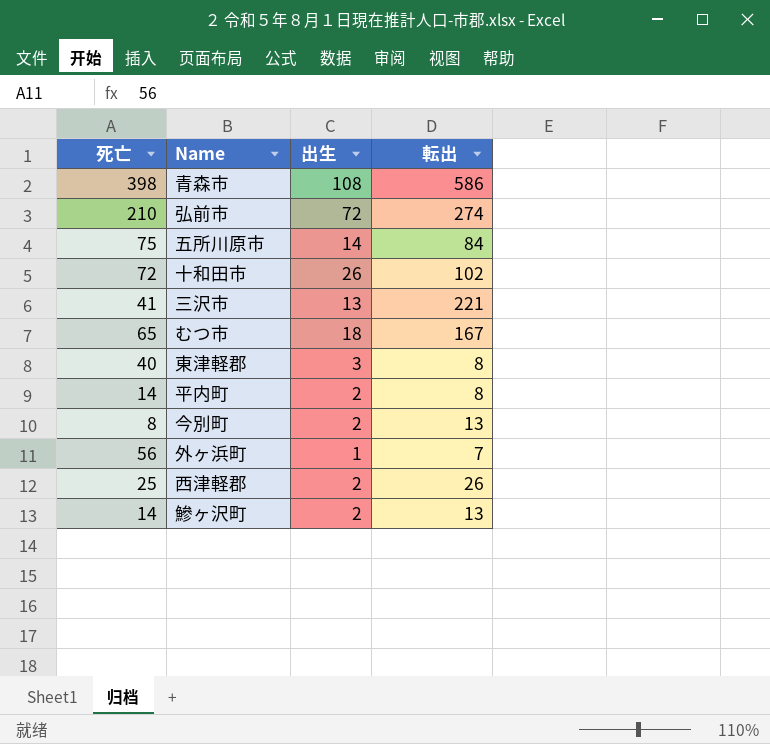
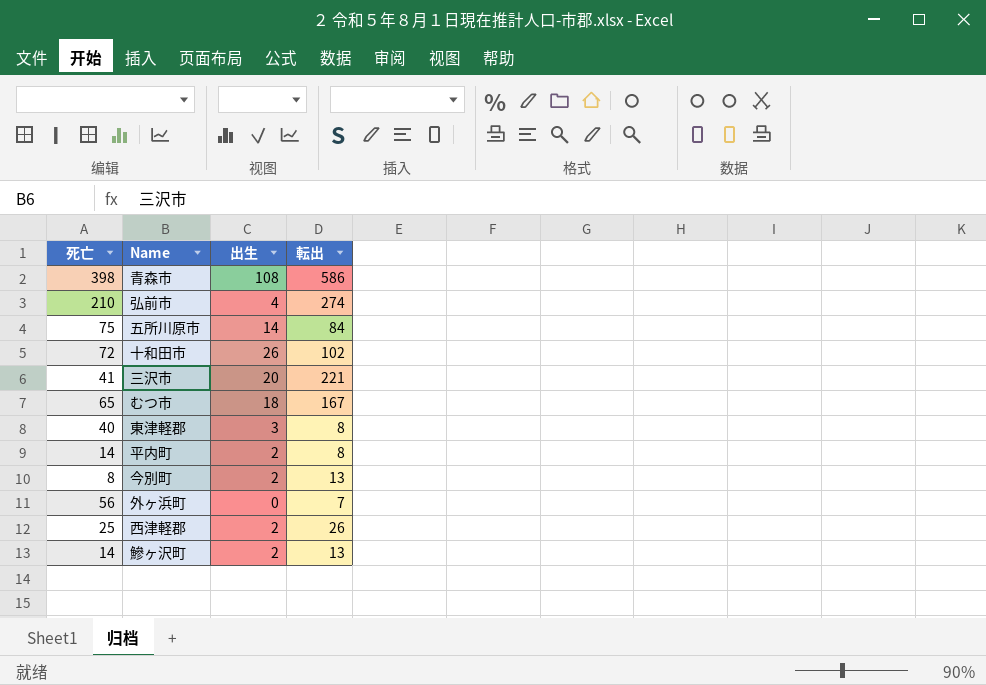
弘前市 | 出生: 72 -> 4
三沢市 | 出生: 13 -> 20
外ヶ浜町 | 出生: 1 -> 0

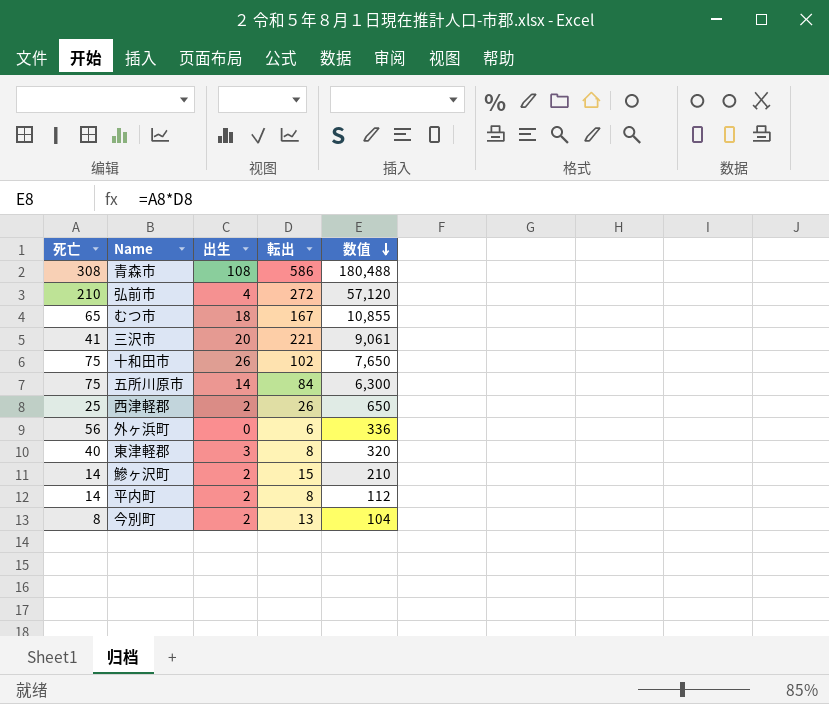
row order: none -> 数值 descending
column 数值 | formula: none -> [死亡] * [転出]
青森市 | 死亡: 398 -> 308
弘前市 | 転出: 274 -> 272
十和田市 | 死亡: 72 -> 75
外ヶ浜町 | 転出: 7 -> 6
鰺ヶ沢町 | 転出: 13 -> 15

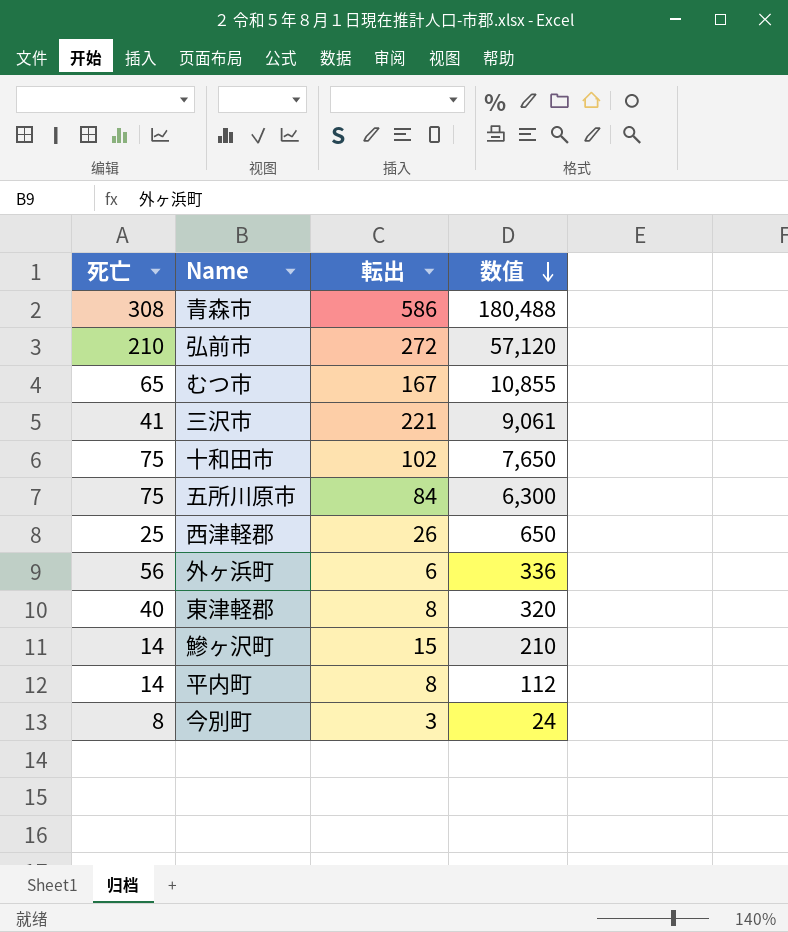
column 出生 | position: 3 -> none
今別町 | 転出: 13 -> 3
今別町 | 数值: 104 -> 24

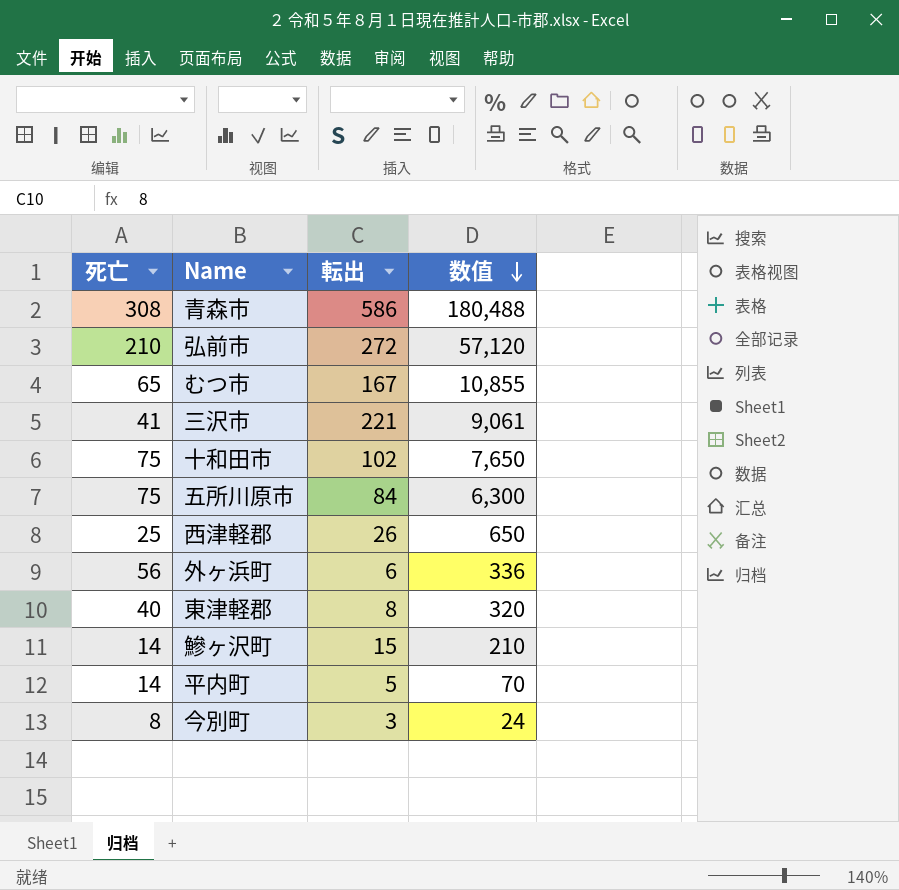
平内町 | 転出: 8 -> 5
平内町 | 数值: 112 -> 70

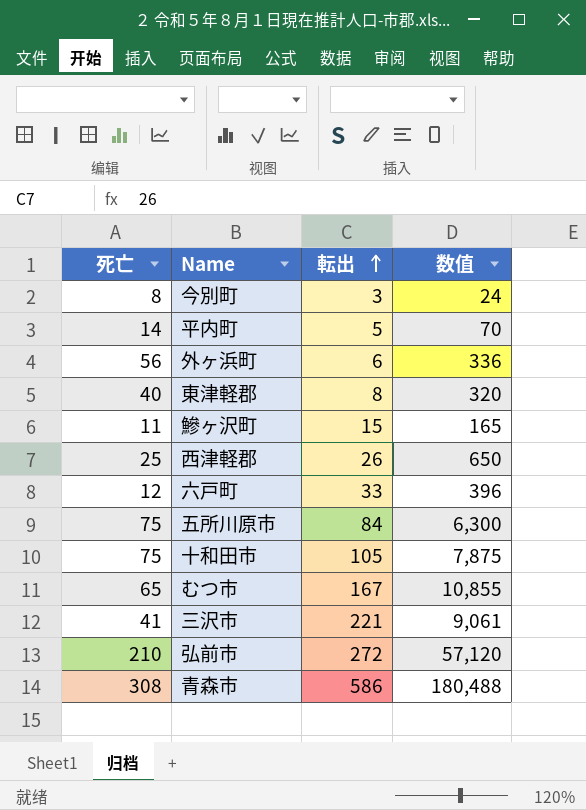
row order: 数值 descending -> 転出 ascending
鰺ヶ沢町 | 死亡: 14 -> 11
鰺ヶ沢町 | 数值: 210 -> 165
row 六戸町: none -> 12 | 33 | 396
十和田市 | 転出: 102 -> 105
十和田市 | 数值: 7,650 -> 7,875

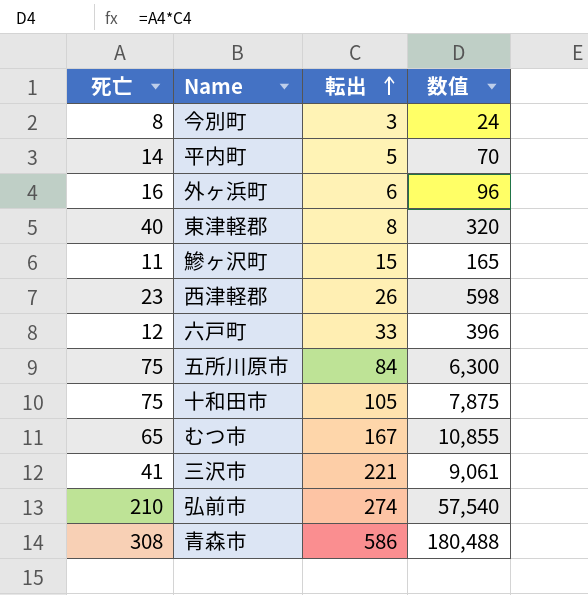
外ヶ浜町 | 死亡: 56 -> 16
外ヶ浜町 | 数值: 336 -> 96
西津軽郡 | 死亡: 25 -> 23
西津軽郡 | 数值: 650 -> 598
弘前市 | 転出: 272 -> 274
弘前市 | 数值: 57,120 -> 57,540

